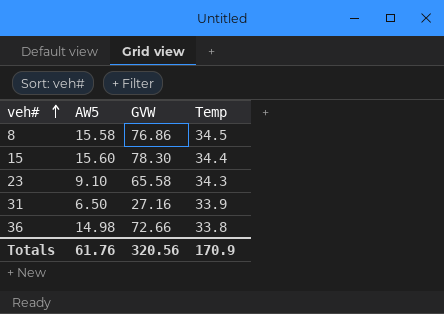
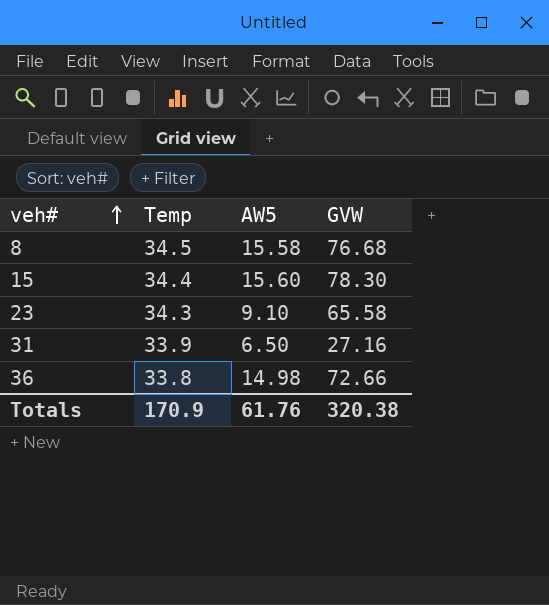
column Temp | position: 4 -> 2
8 | GVW: 76.86 -> 76.68
Totals | GVW: 320.56 -> 320.38

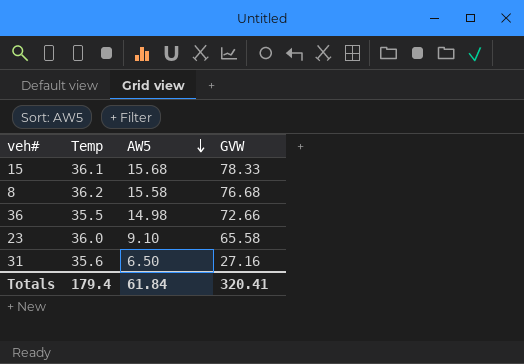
row order: veh# ascending -> AW5 descending
15 | Temp: 34.4 -> 36.1
15 | AW5: 15.60 -> 15.68
15 | GVW: 78.30 -> 78.33
8 | Temp: 34.5 -> 36.2
36 | Temp: 33.8 -> 35.5
23 | Temp: 34.3 -> 36.0
31 | Temp: 33.9 -> 35.6
Totals | Temp: 170.9 -> 179.4
Totals | AW5: 61.76 -> 61.84
Totals | GVW: 320.38 -> 320.41

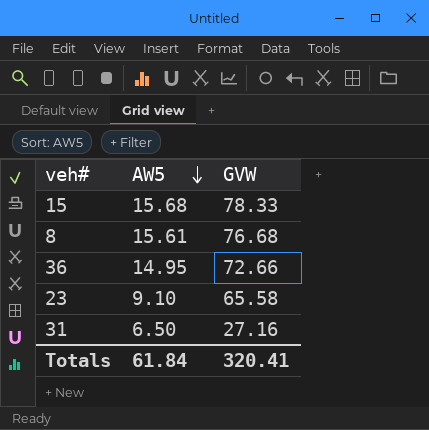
column Temp | position: 2 -> none
8 | AW5: 15.58 -> 15.61
36 | AW5: 14.98 -> 14.95

